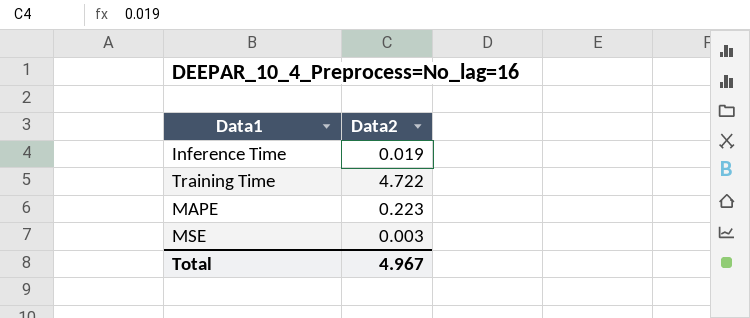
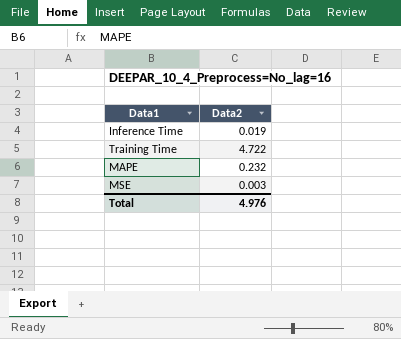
MAPE | Data2: 0.223 -> 0.232
Total | Data2: 4.967 -> 4.976

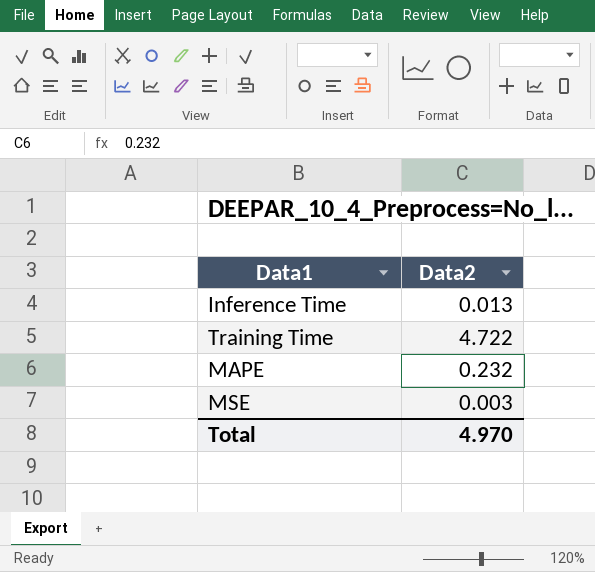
Inference Time | Data2: 0.019 -> 0.013
Total | Data2: 4.976 -> 4.970

